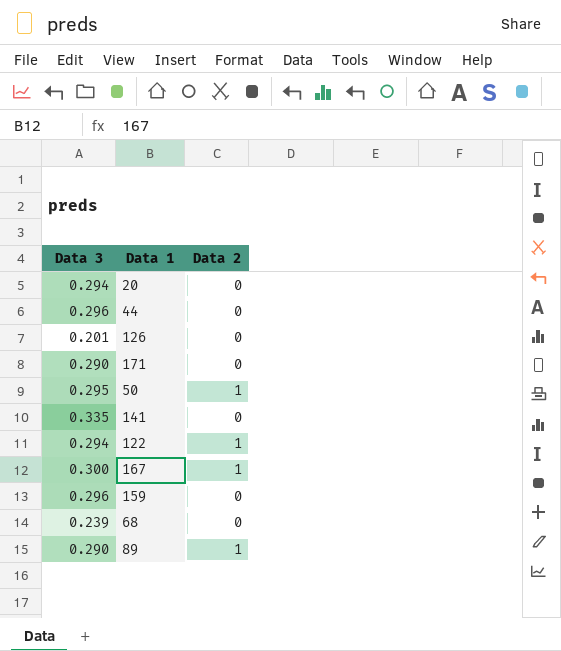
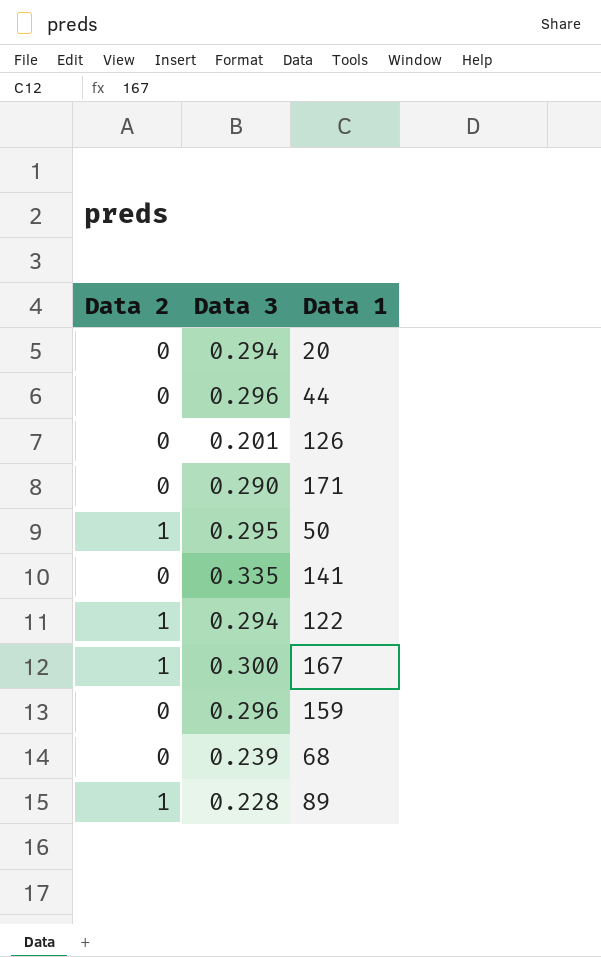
column Data 2 | position: 3 -> 1
89 | Data 3: 0.290 -> 0.228

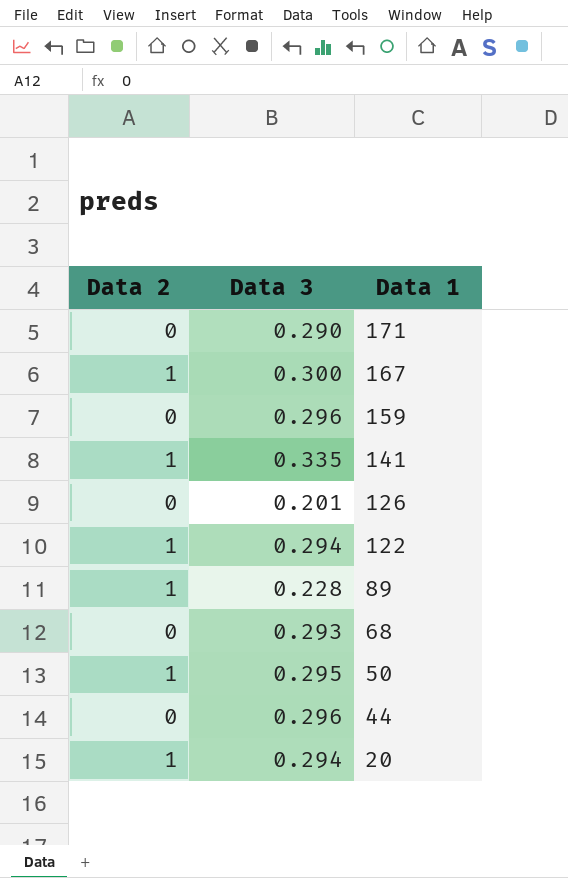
row order: none -> Data 1 descending
141 | Data 2: 0 -> 1
68 | Data 3: 0.239 -> 0.293
20 | Data 2: 0 -> 1

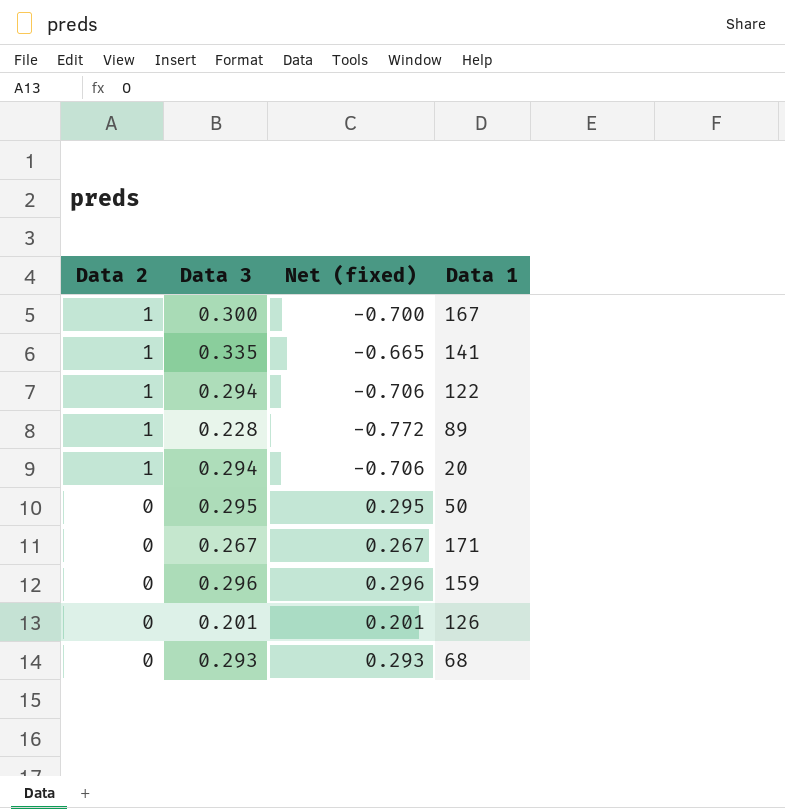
row order: Data 1 descending -> Data 2 descending
column Net (fixed) | formula: none -> [Data 3] - [Data 2]
row 44: 0 | 0.296 -> none
50 | Data 2: 1 -> 0
171 | Data 3: 0.290 -> 0.267

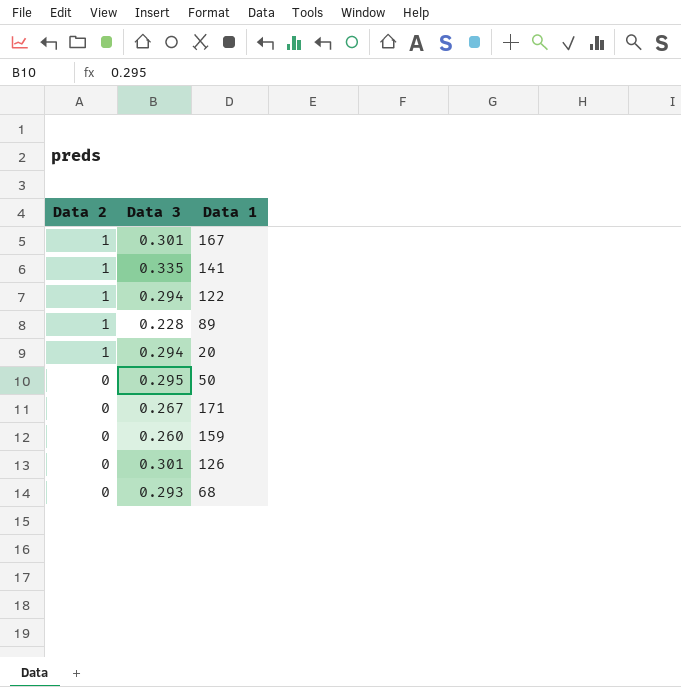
column Net (fixed) | formula: [Data 3] - [Data 2] -> none
167 | Data 3: 0.300 -> 0.301
159 | Data 3: 0.296 -> 0.260
126 | Data 3: 0.201 -> 0.301

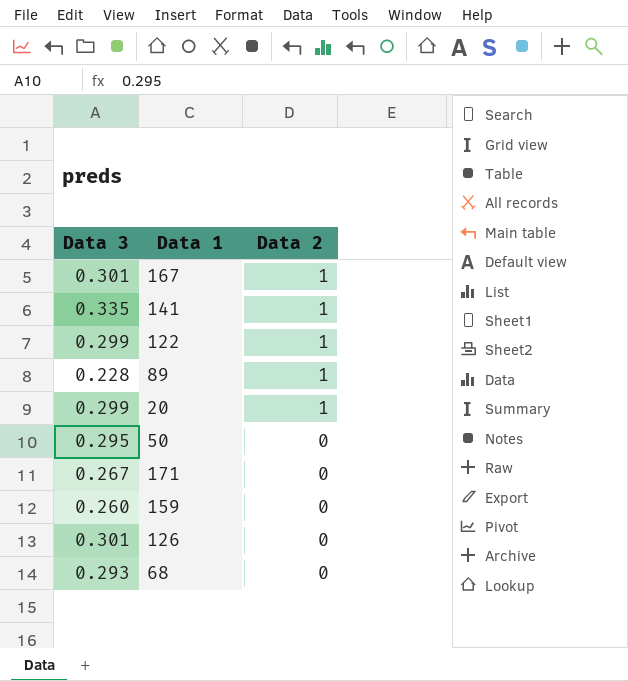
column Data 2 | position: 1 -> 3
122 | Data 3: 0.294 -> 0.299
20 | Data 3: 0.294 -> 0.299

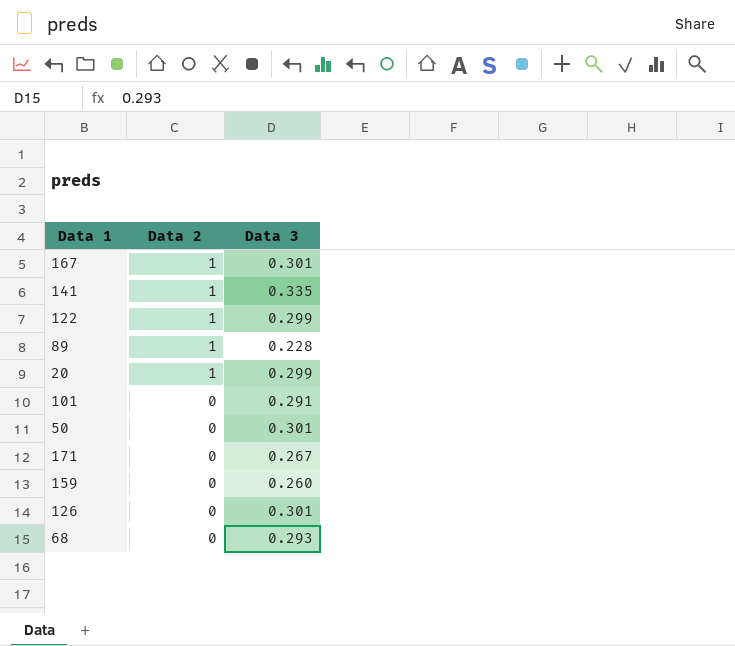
column Data 3 | position: 1 -> 3
row 101: none -> 0 | 0.291
50 | Data 3: 0.295 -> 0.301

